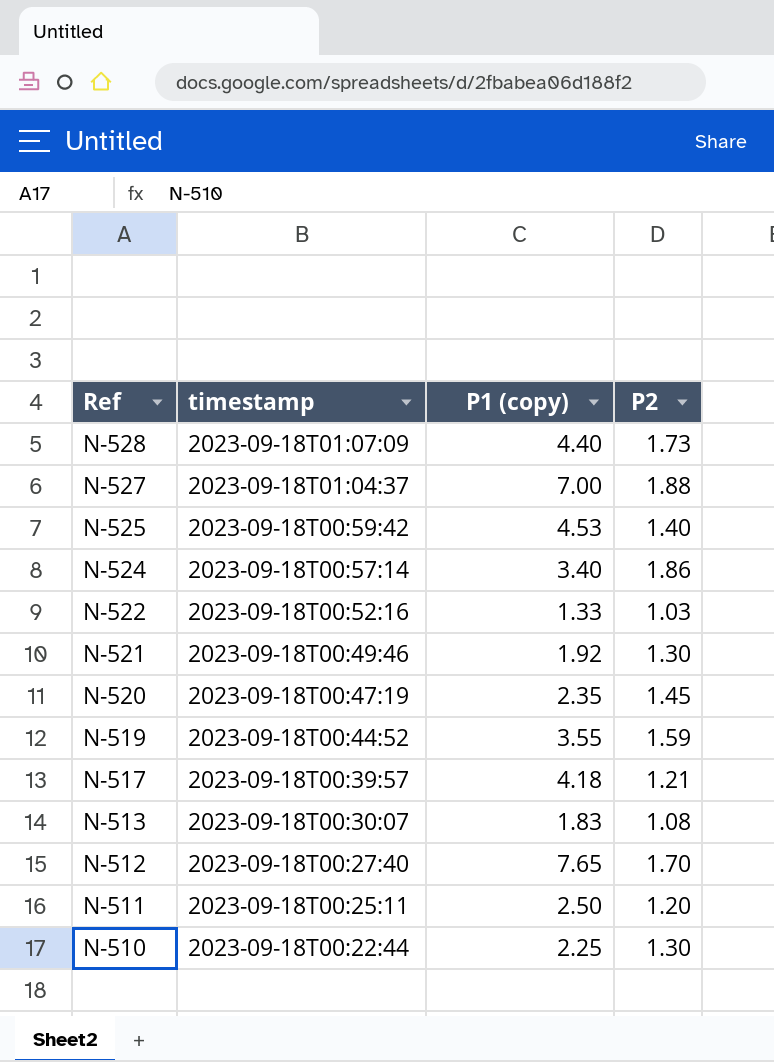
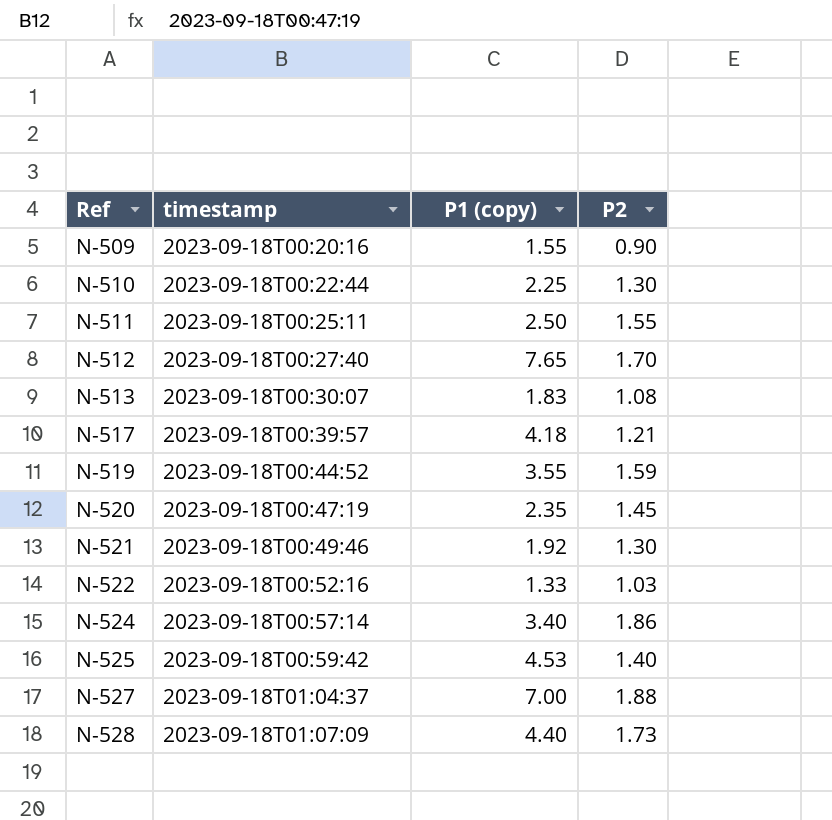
row order: Ref descending -> Ref ascending
row N-509: none -> 2023-09-18T00:20:16 | 1.55 | 0.90
N-511 | P2: 1.20 -> 1.55

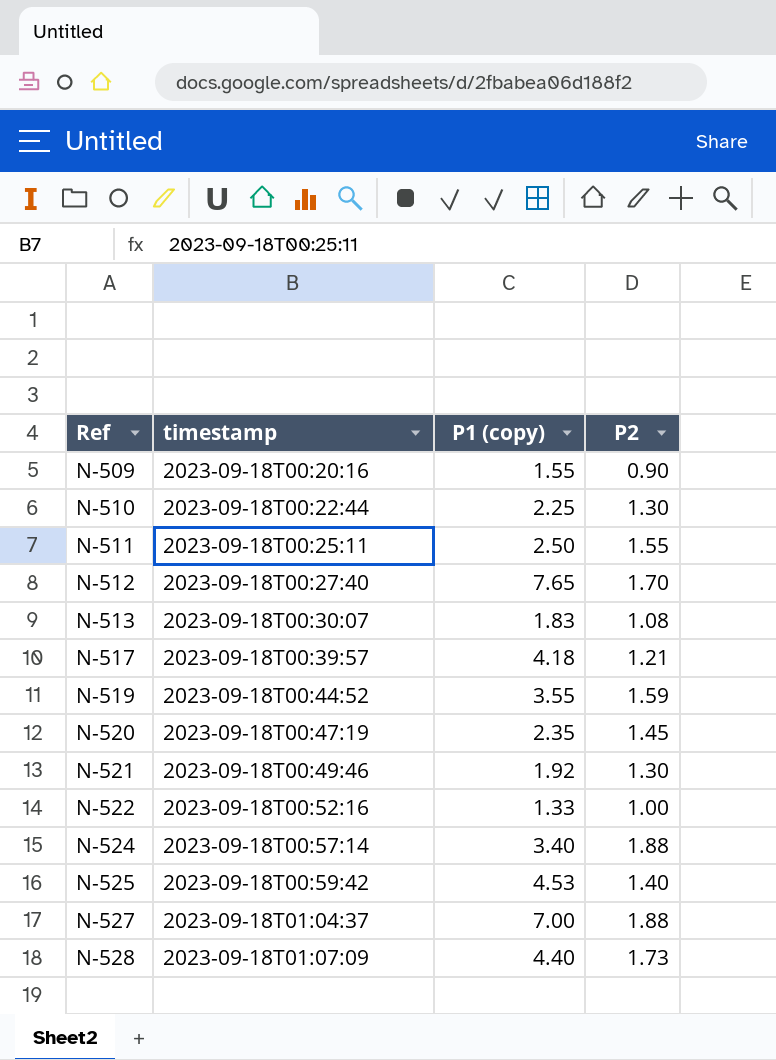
N-522 | P2: 1.03 -> 1.00
N-524 | P2: 1.86 -> 1.88

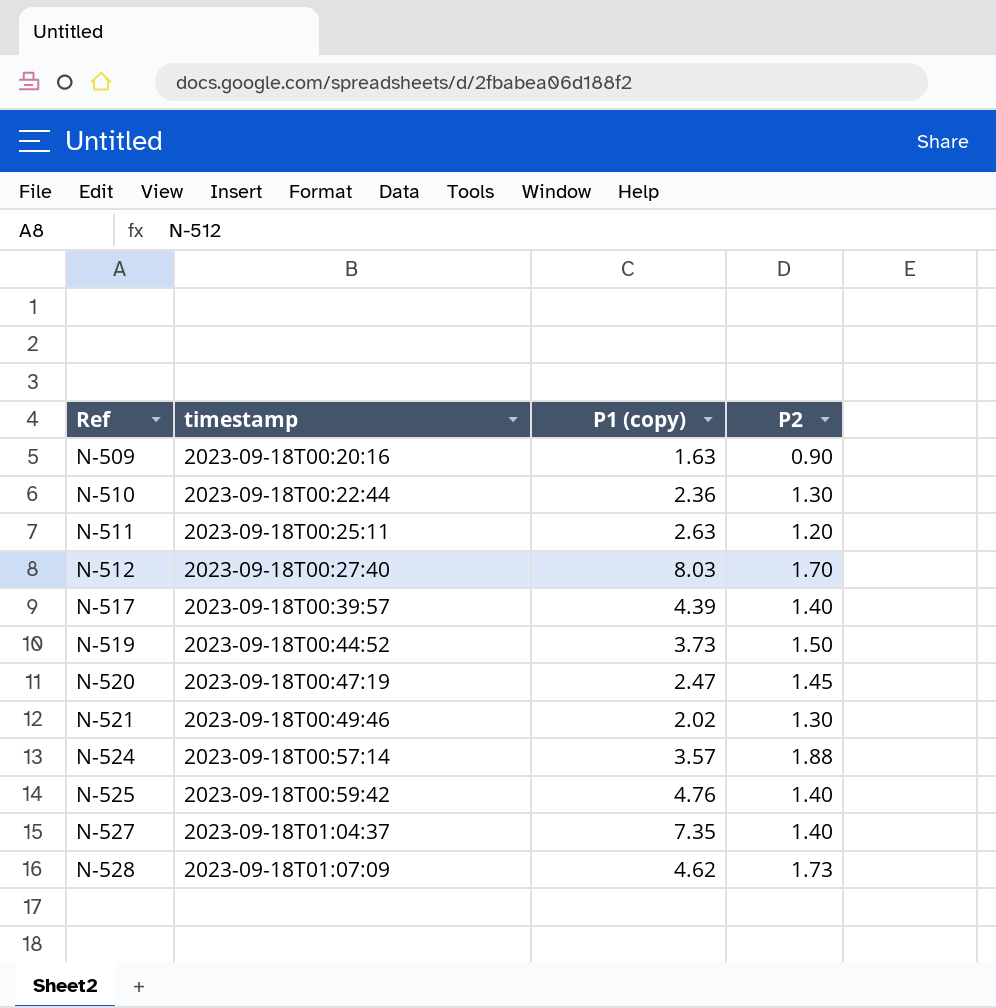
row N-513: 2023-09-18T00:30:07 | 1.83 | 1.08 -> none
row N-522: 2023-09-18T00:52:16 | 1.33 | 1.00 -> none
N-509 | P1 (copy): 1.55 -> 1.63
N-510 | P1 (copy): 2.25 -> 2.36
N-511 | P1 (copy): 2.50 -> 2.63
N-511 | P2: 1.55 -> 1.20
N-512 | P1 (copy): 7.65 -> 8.03
N-517 | P1 (copy): 4.18 -> 4.39
N-517 | P2: 1.21 -> 1.40
N-519 | P1 (copy): 3.55 -> 3.73
N-519 | P2: 1.59 -> 1.50
N-520 | P1 (copy): 2.35 -> 2.47
N-521 | P1 (copy): 1.92 -> 2.02
N-524 | P1 (copy): 3.40 -> 3.57
N-525 | P1 (copy): 4.53 -> 4.76
N-527 | P1 (copy): 7.00 -> 7.35
N-527 | P2: 1.88 -> 1.40
N-528 | P1 (copy): 4.40 -> 4.62

